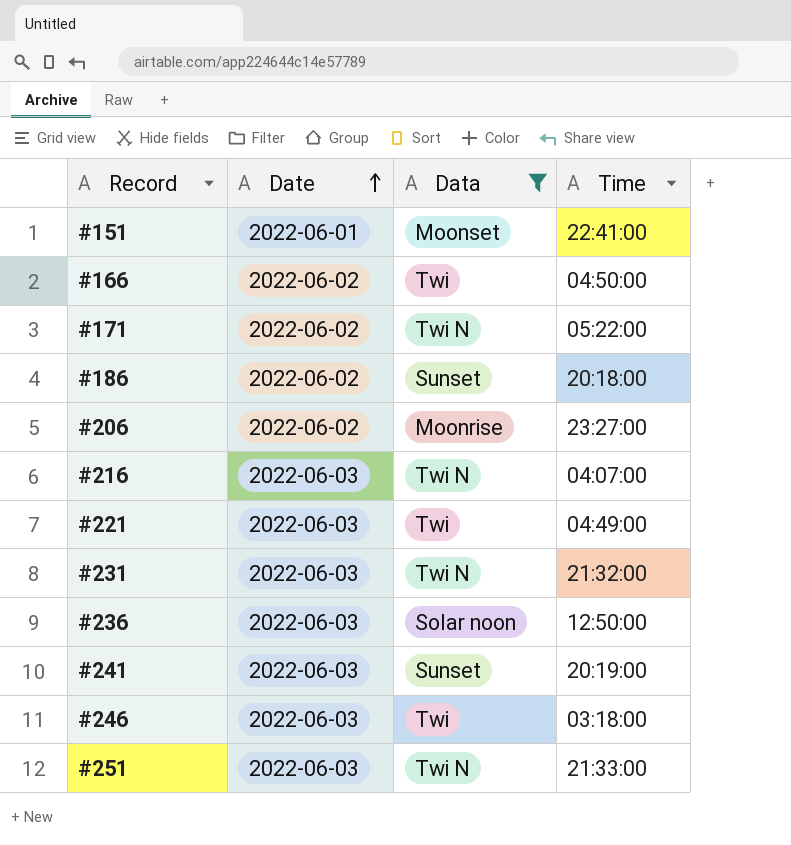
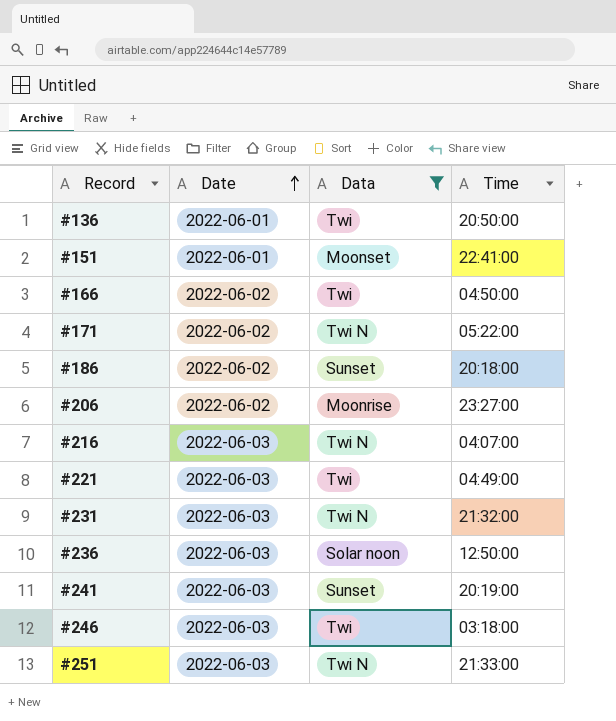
row #136: none -> 2022-06-01 | Twi | 20:50:00

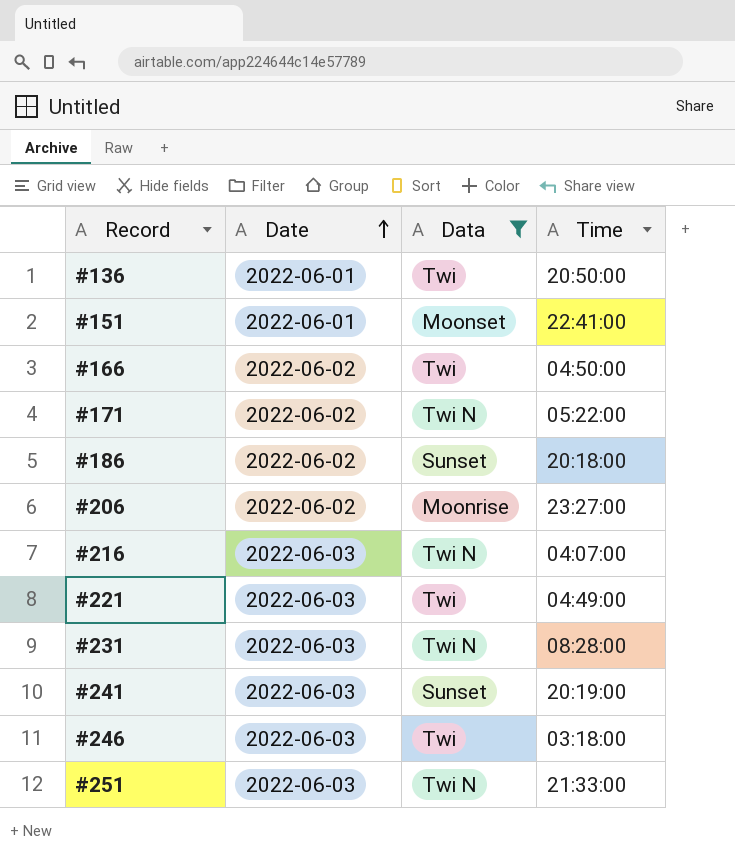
row #236: 2022-06-03 | Solar noon | 12:50:00 -> none
#231 | Time: 21:32:00 -> 08:28:00

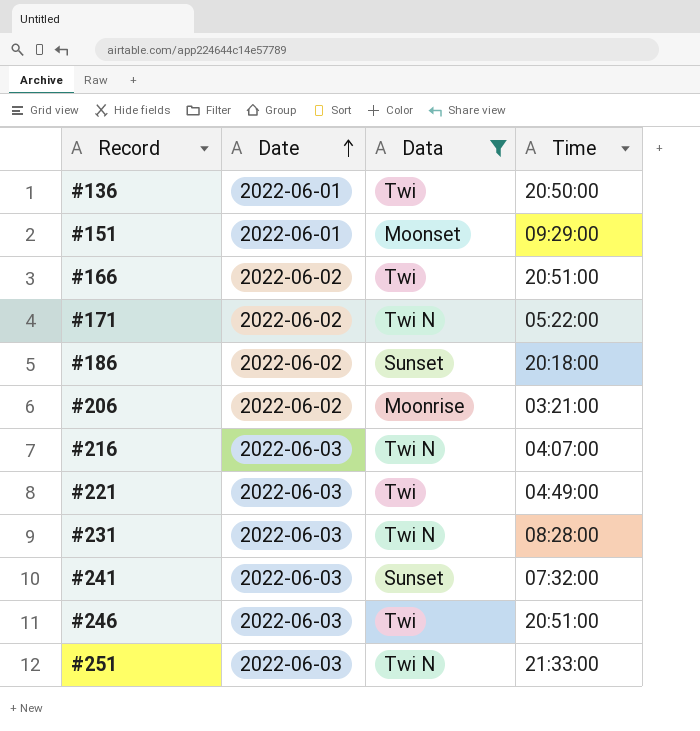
#151 | Time: 22:41:00 -> 09:29:00
#166 | Time: 04:50:00 -> 20:51:00
#206 | Time: 23:27:00 -> 03:21:00
#241 | Time: 20:19:00 -> 07:32:00
#246 | Time: 03:18:00 -> 20:51:00

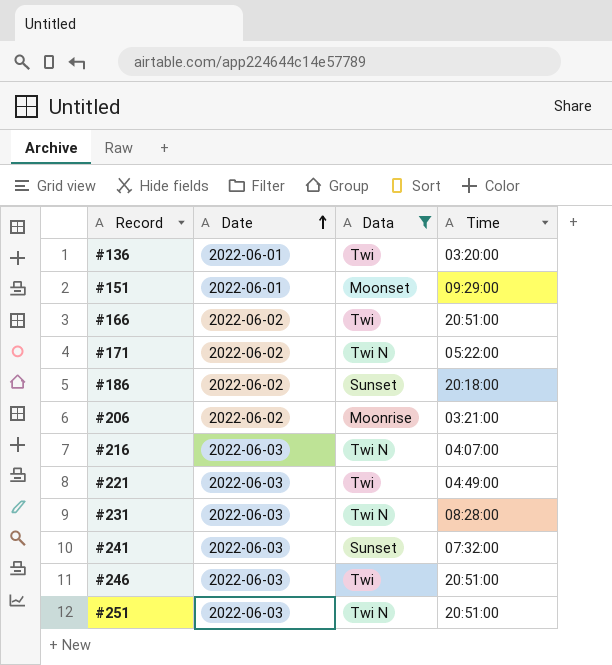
#136 | Time: 20:50:00 -> 03:20:00
#251 | Time: 21:33:00 -> 20:51:00

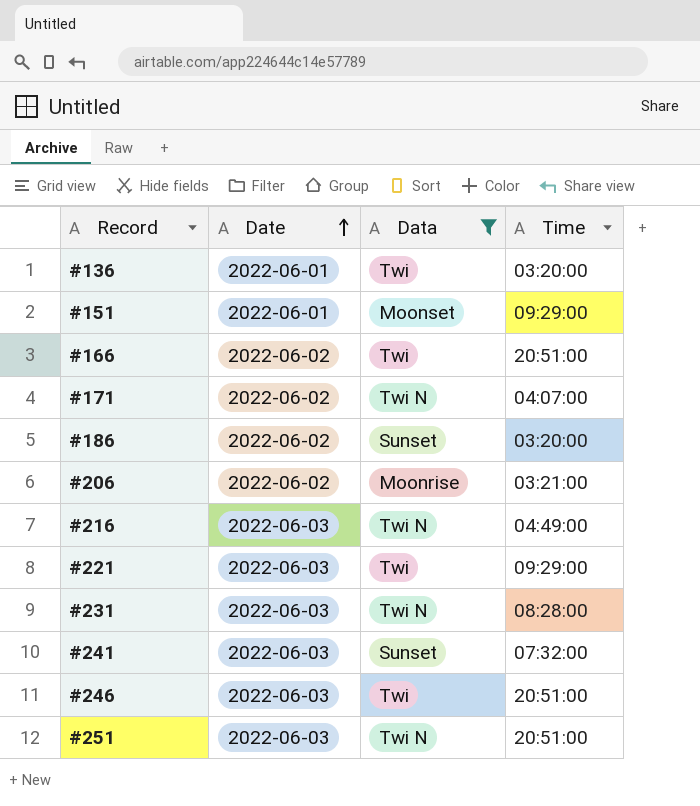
#171 | Time: 05:22:00 -> 04:07:00
#186 | Time: 20:18:00 -> 03:20:00
#216 | Time: 04:07:00 -> 04:49:00
#221 | Time: 04:49:00 -> 09:29:00

